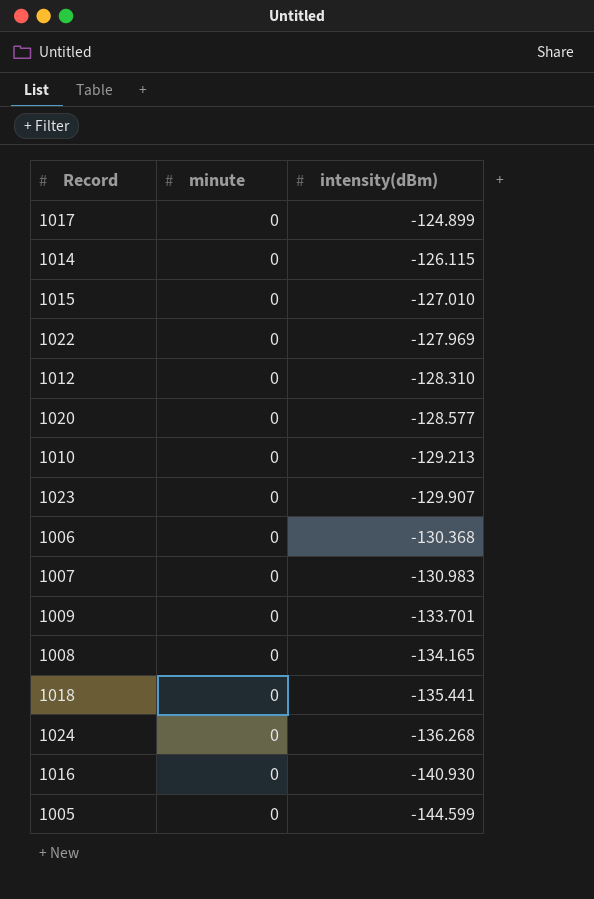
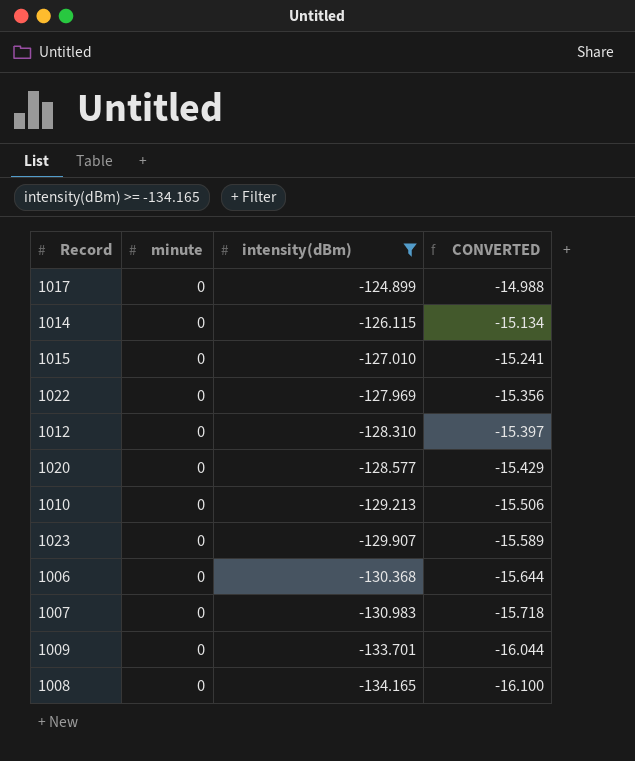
filter: none -> intensity(dBm) >= -134.165
column CONVERTED | formula: none -> [intensity(dBm)] * 0.12

